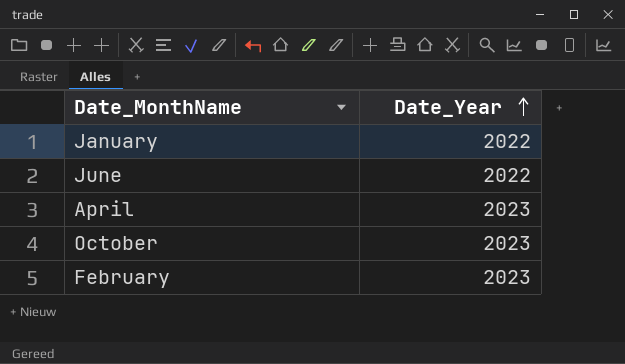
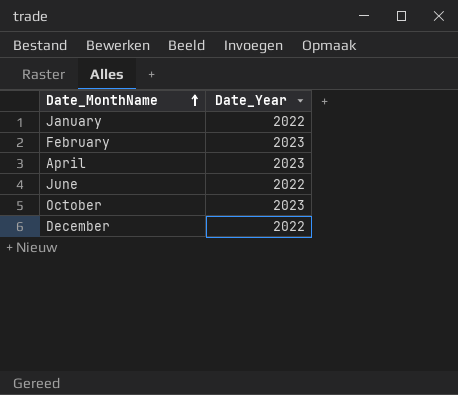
row order: Date_Year ascending -> Date_MonthName ascending
row December: none -> 2022

